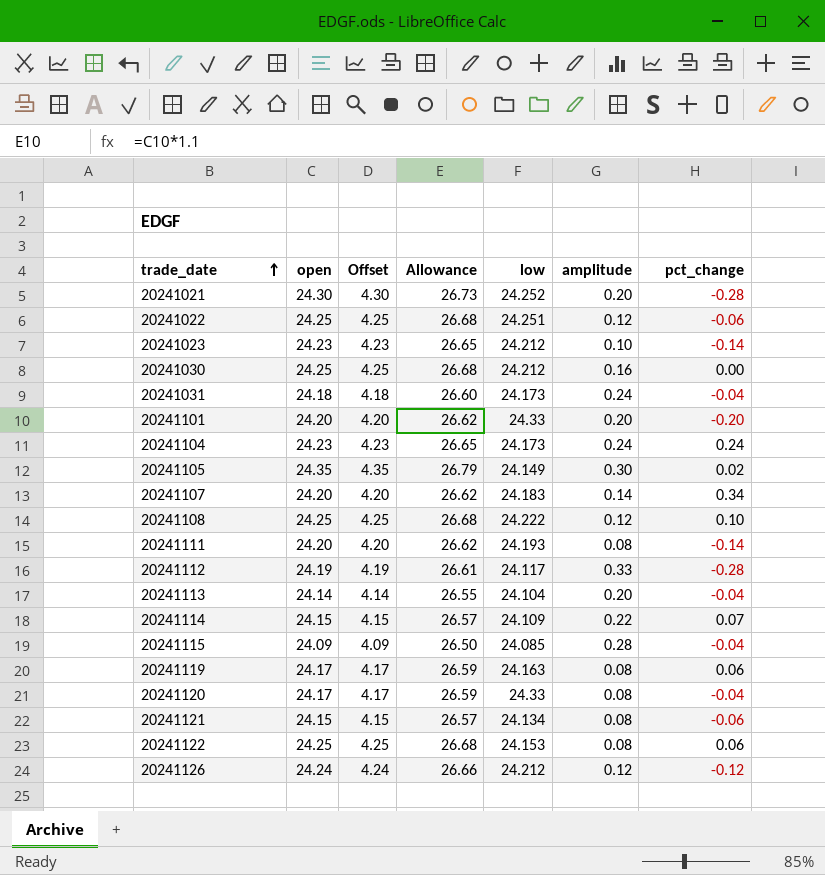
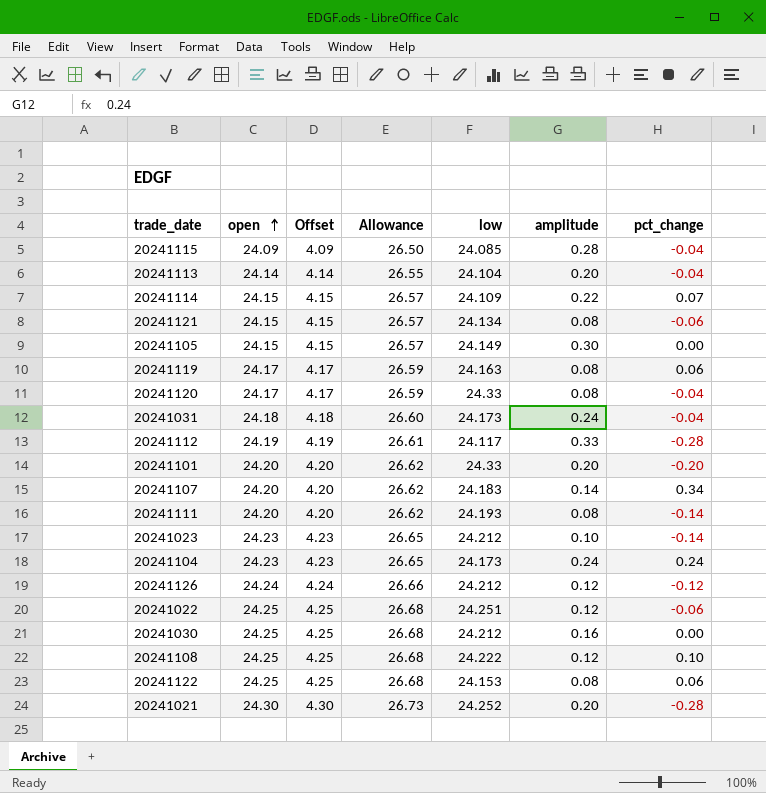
row order: trade_date ascending -> open ascending
20241105 | open: 24.35 -> 24.15
20241105 | Offset: 4.35 -> 4.15
20241105 | Allowance: 26.79 -> 26.57
20241105 | pct_change: 0.02 -> 0.00

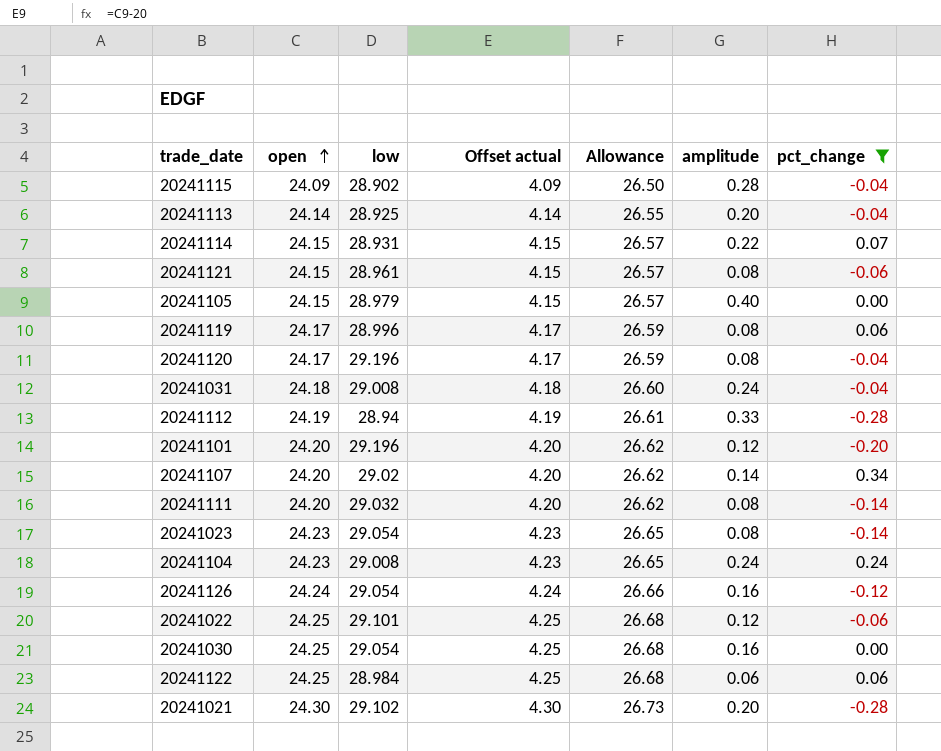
filter: none -> pct_change != 0.10
column low | position: 5 -> 3
column name: Offset -> Offset actual
20241115 | low: 24.085 -> 28.902
20241113 | low: 24.104 -> 28.925
20241114 | low: 24.109 -> 28.931
20241121 | low: 24.134 -> 28.961
20241105 | low: 24.149 -> 28.979
20241105 | amplitude: 0.30 -> 0.40
20241119 | low: 24.163 -> 28.996
20241120 | low: 24.33 -> 29.196
20241031 | low: 24.173 -> 29.008
20241112 | low: 24.117 -> 28.94
20241101 | low: 24.33 -> 29.196
20241101 | amplitude: 0.20 -> 0.12
20241107 | low: 24.183 -> 29.02
20241111 | low: 24.193 -> 29.032
20241023 | low: 24.212 -> 29.054
20241023 | amplitude: 0.10 -> 0.08
20241104 | low: 24.173 -> 29.008
20241126 | low: 24.212 -> 29.054
20241126 | amplitude: 0.12 -> 0.16
20241022 | low: 24.251 -> 29.101
20241030 | low: 24.212 -> 29.054
20241122 | low: 24.153 -> 28.984
20241122 | amplitude: 0.08 -> 0.06
20241021 | low: 24.252 -> 29.102

